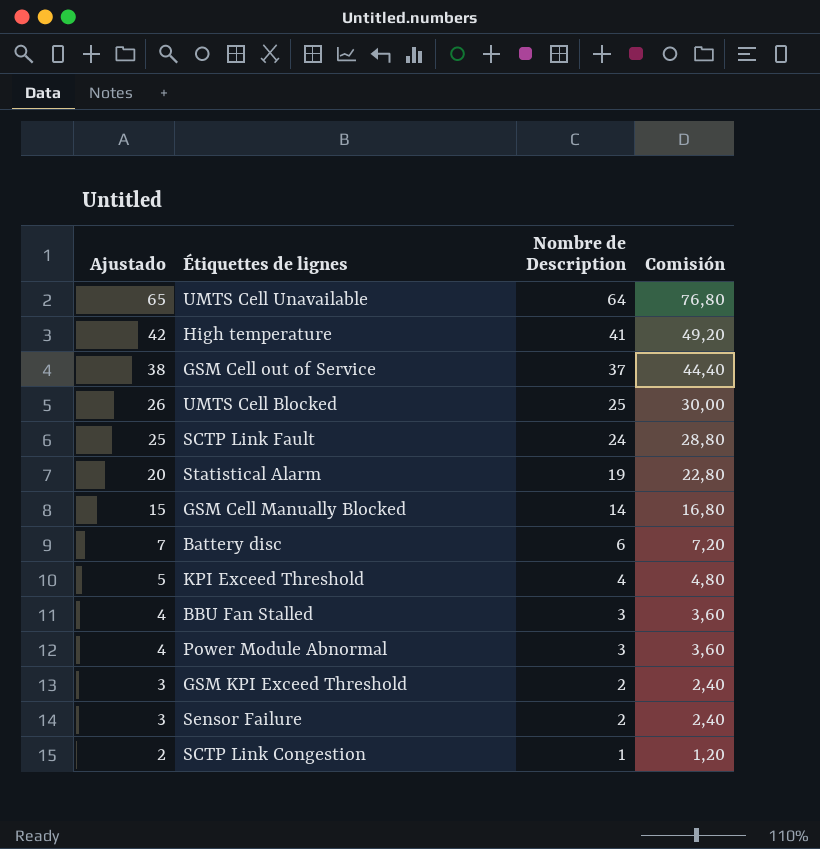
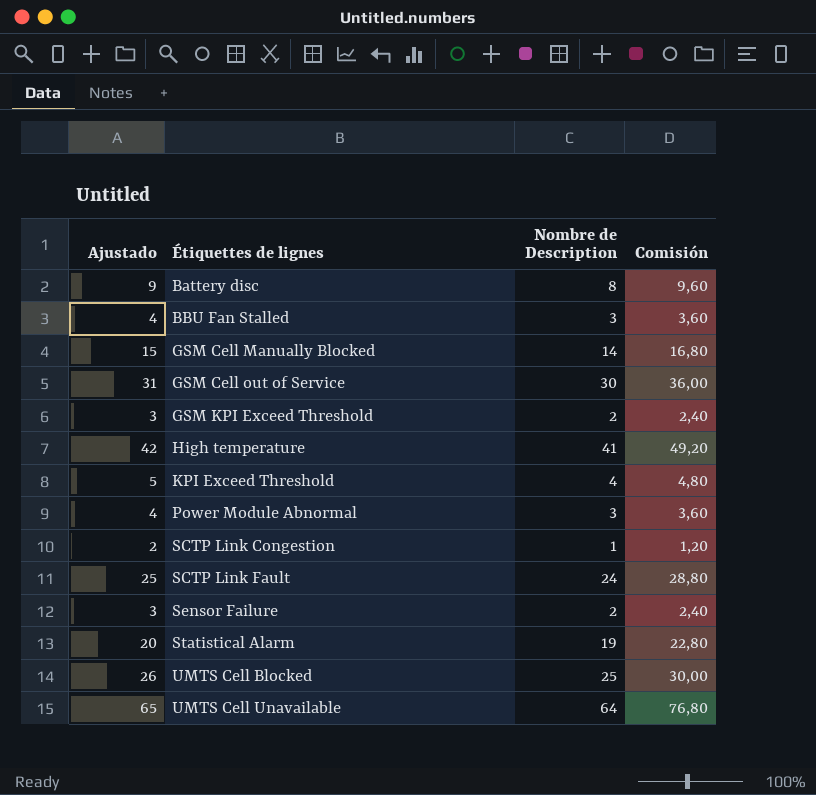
row order: Ajustado descending -> Étiquettes de lignes ascending
Battery disc | Ajustado: 7 -> 9
Battery disc | Nombre de Description: 6 -> 8
Battery disc | Comisión: 7,20 -> 9,60
GSM Cell out of Service | Ajustado: 38 -> 31
GSM Cell out of Service | Nombre de Description: 37 -> 30
GSM Cell out of Service | Comisión: 44,40 -> 36,00

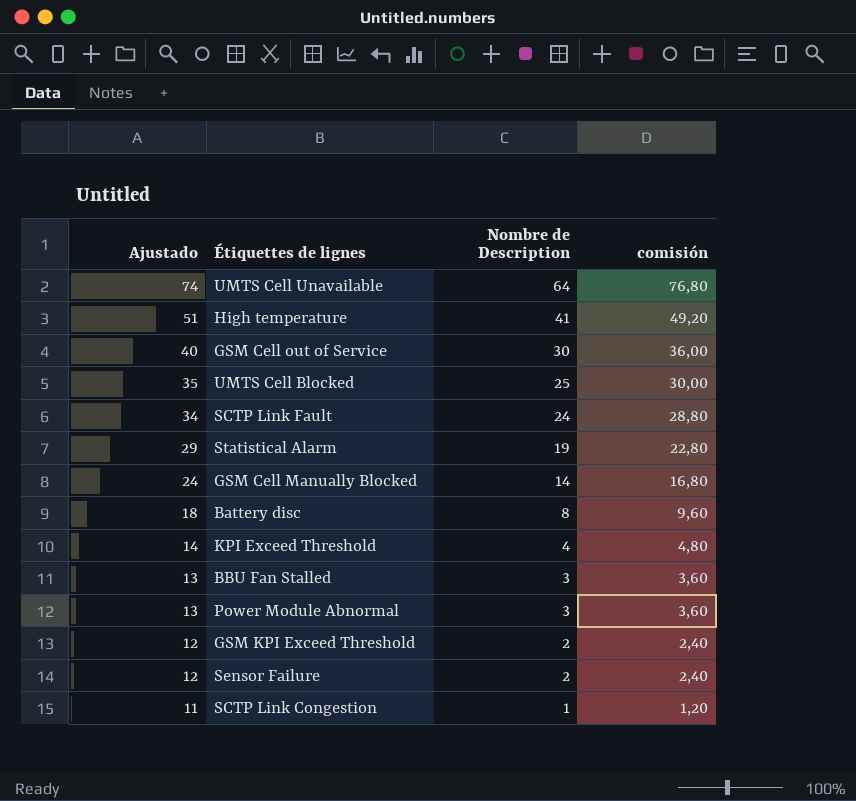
row order: Étiquettes de lignes ascending -> Ajustado descending
column Ajustado | formula: [Nombre de Description] + 1 -> [Nombre de Description] + 10
column name: Comisión -> comisión

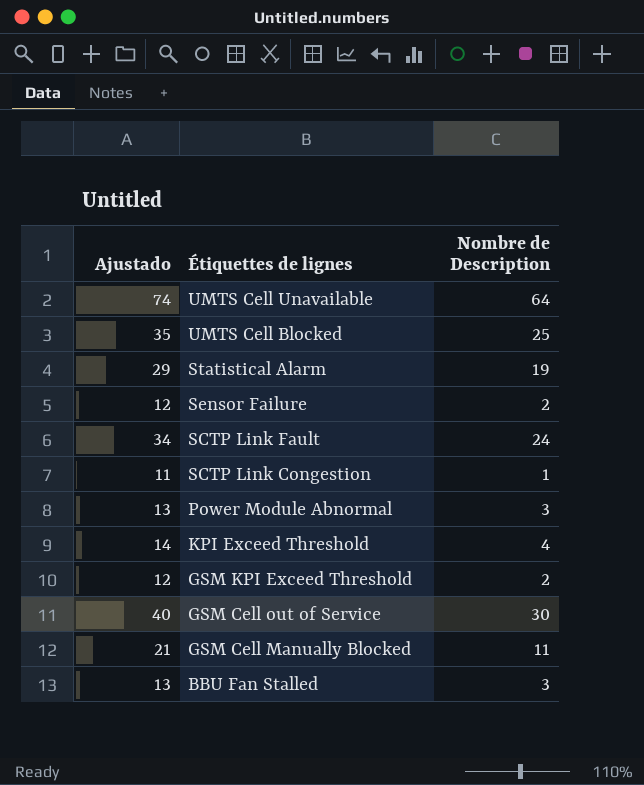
row order: Ajustado descending -> Étiquettes de lignes descending
column comisión | formula: [Nombre de Description] * 1,2 -> none
row High temperature: 51 | 41 | 49,20 -> none
row Battery disc: 18 | 8 | 9,60 -> none
GSM Cell Manually Blocked | Ajustado: 24 -> 21
GSM Cell Manually Blocked | Nombre de Description: 14 -> 11

